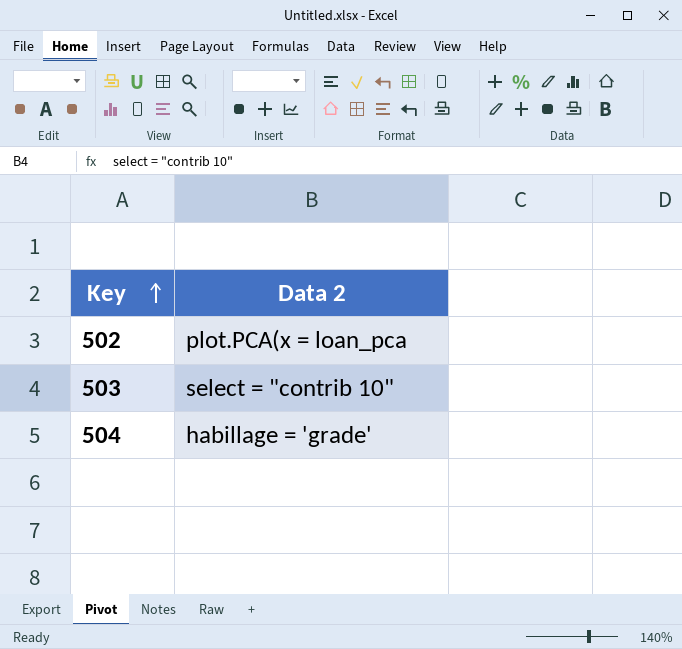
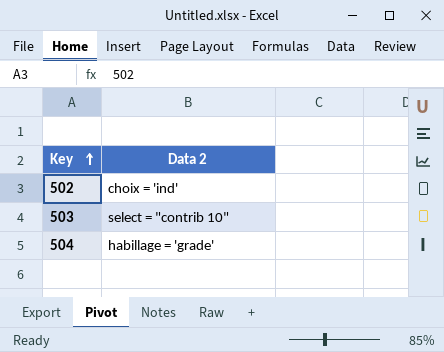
502 | Data 2: plot.PCA(x = loan_pca -> choix = 'ind'

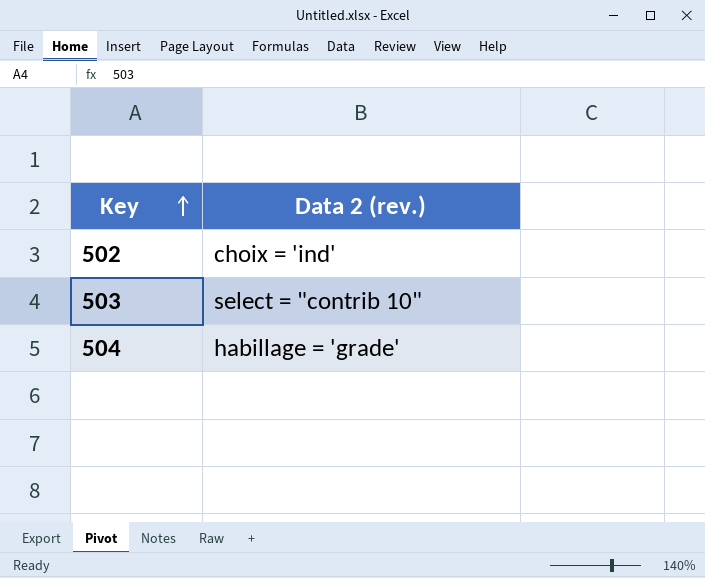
column name: Data 2 -> Data 2 (rev.)

